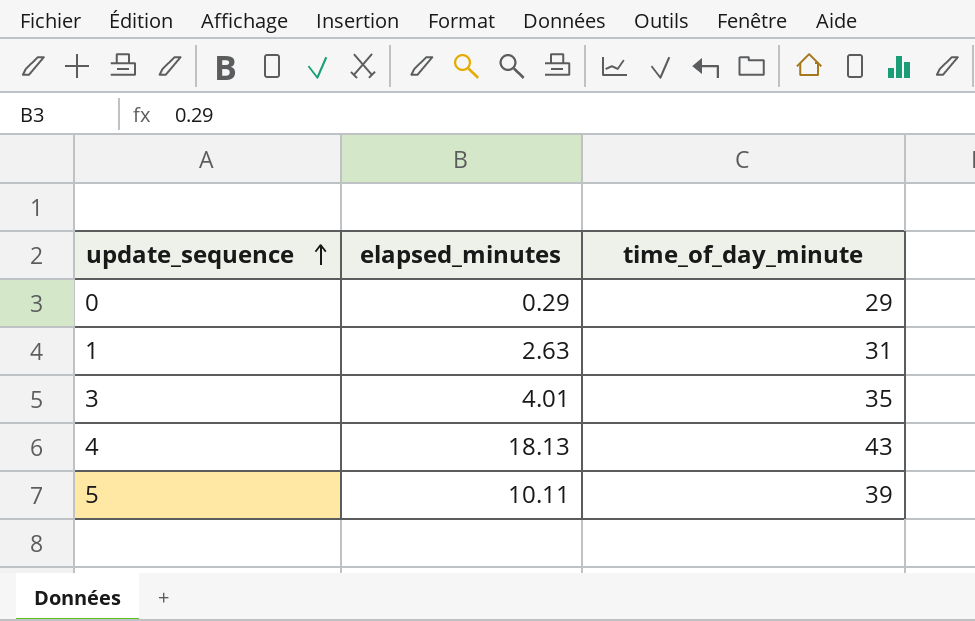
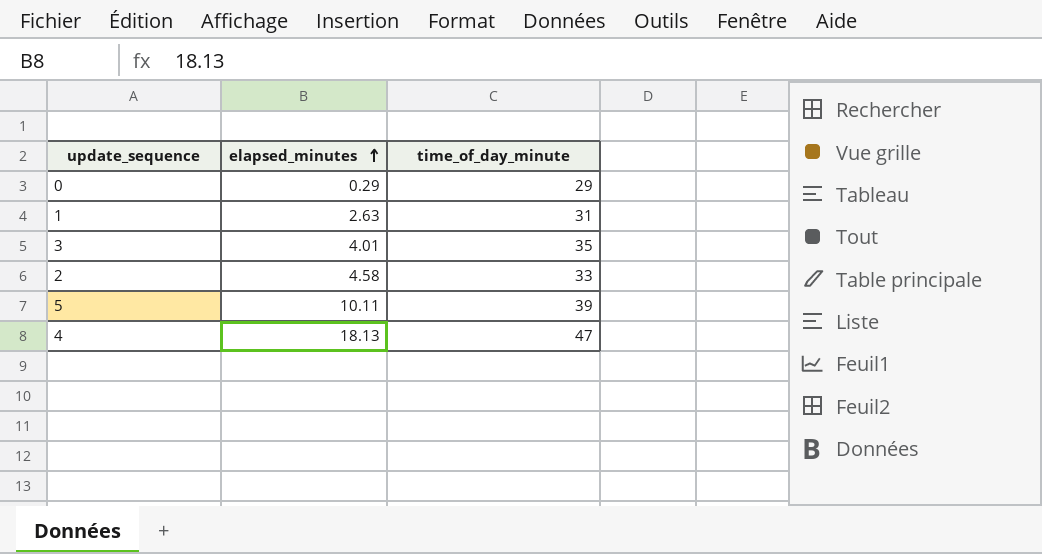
row order: update_sequence ascending -> elapsed_minutes ascending
row 2: none -> 4.58 | 33
4 | time_of_day_minute: 43 -> 47

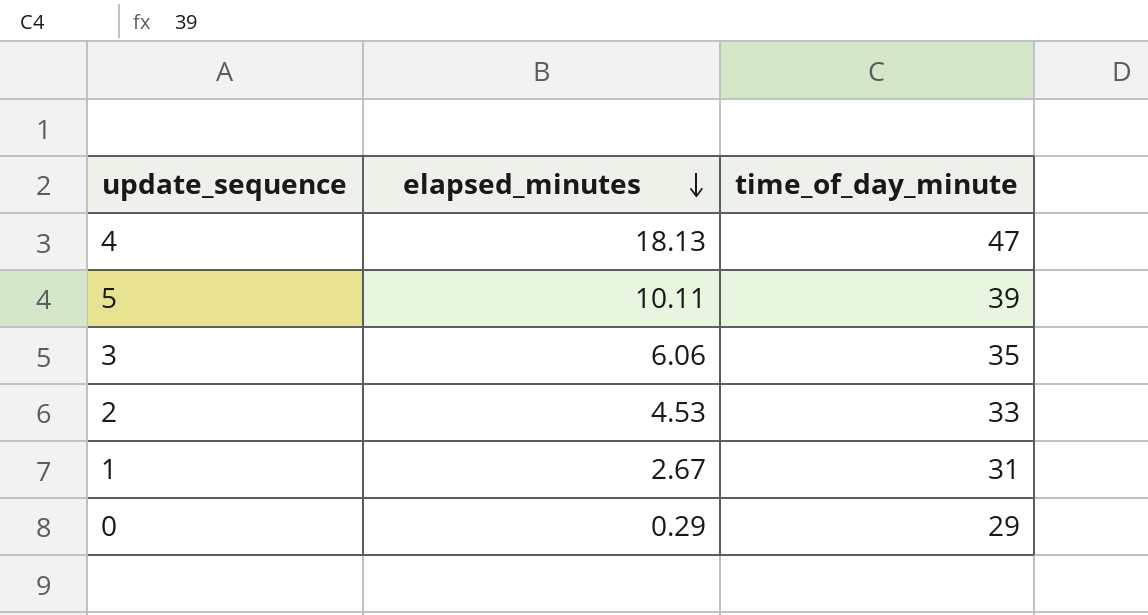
row order: elapsed_minutes ascending -> elapsed_minutes descending
3 | elapsed_minutes: 4.01 -> 6.06
2 | elapsed_minutes: 4.58 -> 4.53
1 | elapsed_minutes: 2.63 -> 2.67

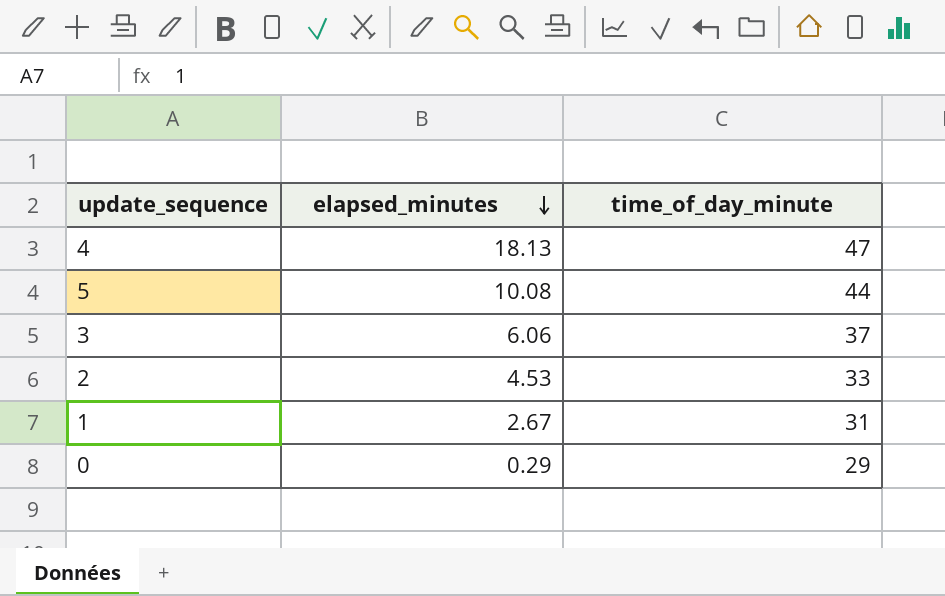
5 | elapsed_minutes: 10.11 -> 10.08
5 | time_of_day_minute: 39 -> 44
3 | time_of_day_minute: 35 -> 37

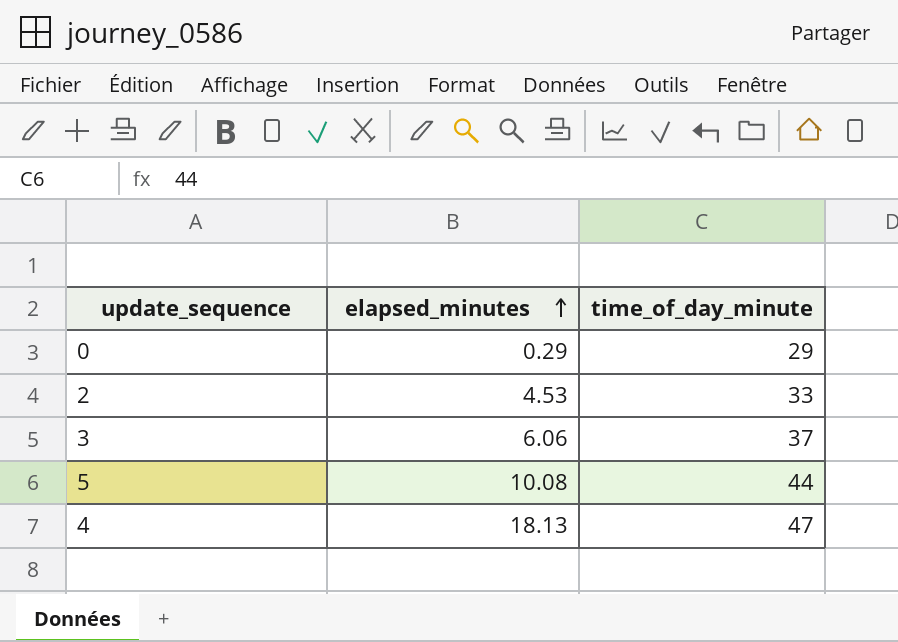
row order: elapsed_minutes descending -> elapsed_minutes ascending
row 1: 2.67 | 31 -> none

